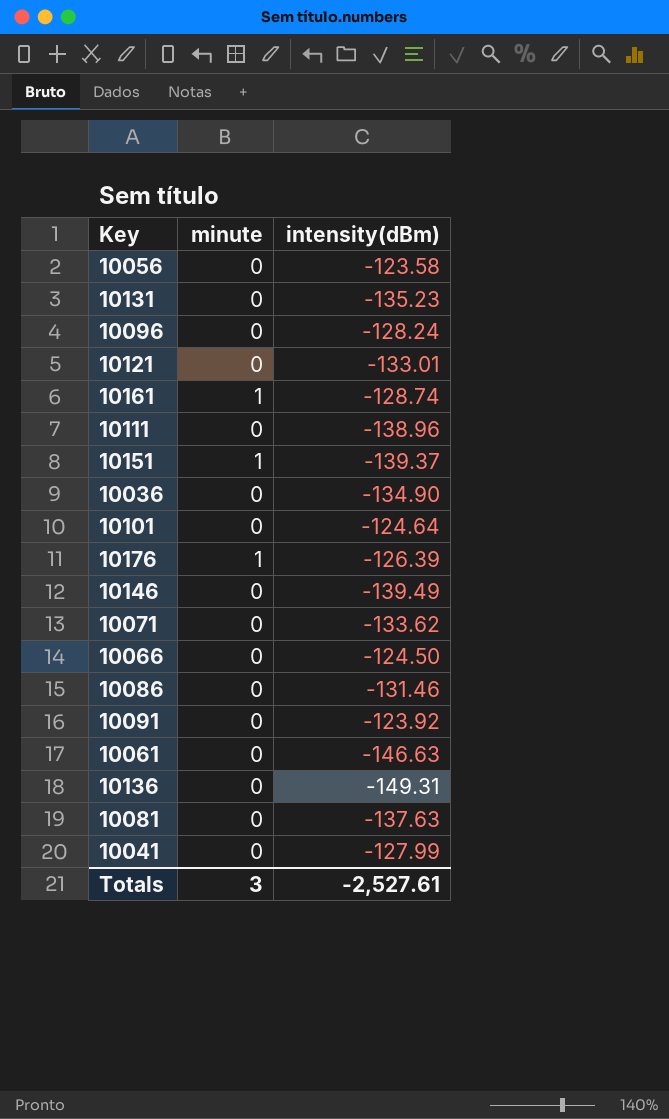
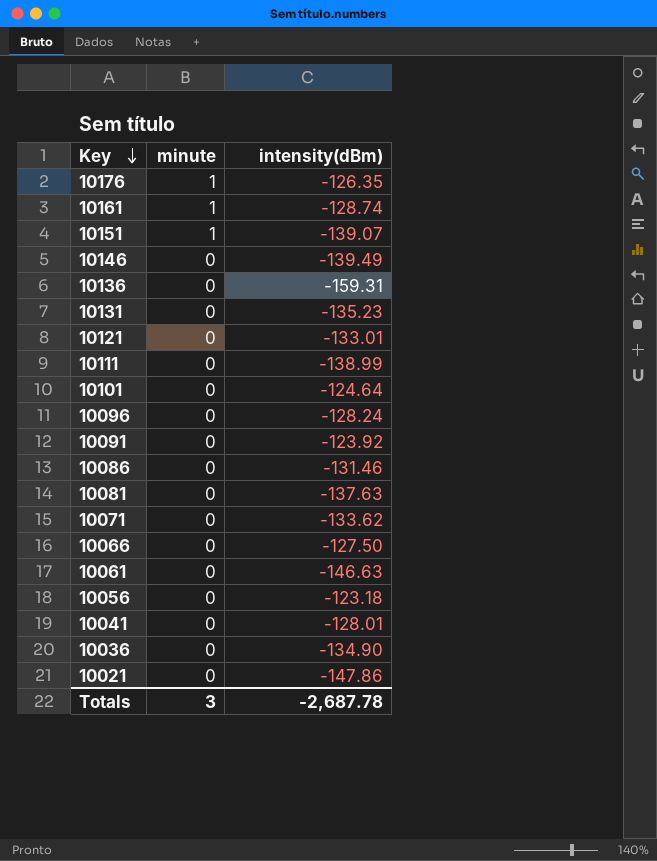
row order: none -> Key descending
10176 | intensity(dBm): -126.39 -> -126.35
10151 | intensity(dBm): -139.37 -> -139.07
10136 | intensity(dBm): -149.31 -> -159.31
10111 | intensity(dBm): -138.96 -> -138.99
10066 | intensity(dBm): -124.50 -> -127.50
10056 | intensity(dBm): -123.58 -> -123.18
10041 | intensity(dBm): -127.99 -> -128.01
row 10021: none -> 0 | -147.86
Totals | intensity(dBm): -2,527.61 -> -2,687.78

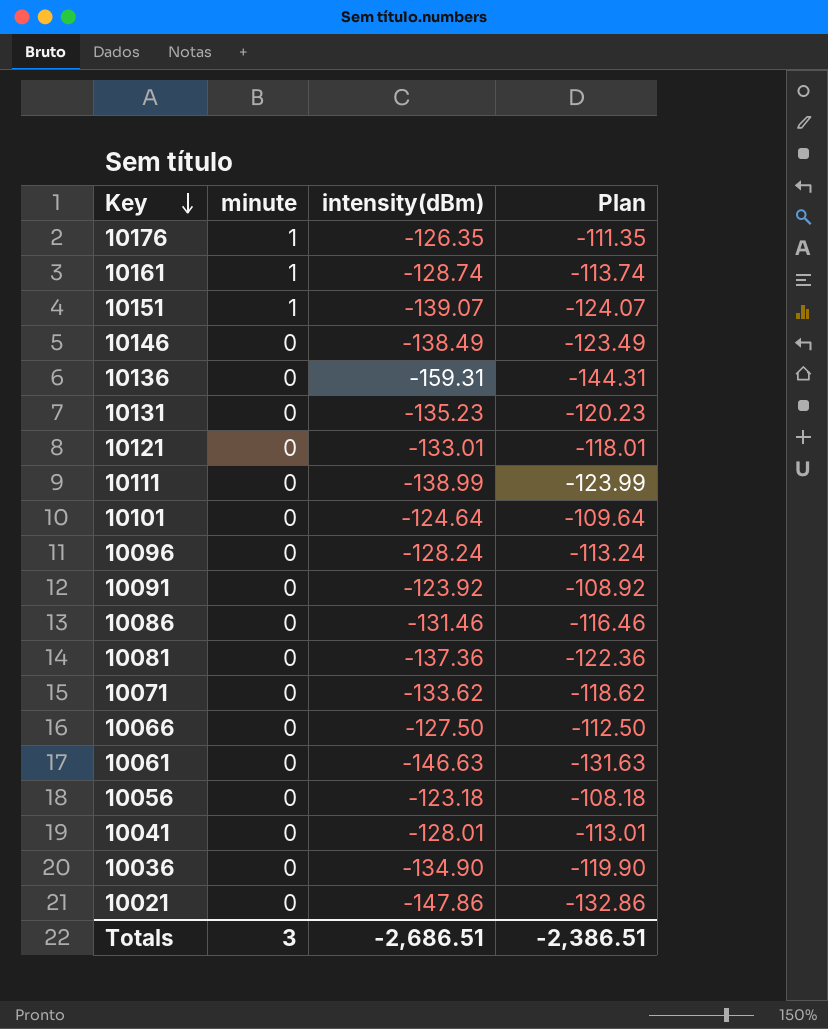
column Plan | formula: none -> [intensity(dBm)] + 15
10146 | intensity(dBm): -139.49 -> -138.49
10081 | intensity(dBm): -137.63 -> -137.36
Totals | intensity(dBm): -2,687.78 -> -2,686.51

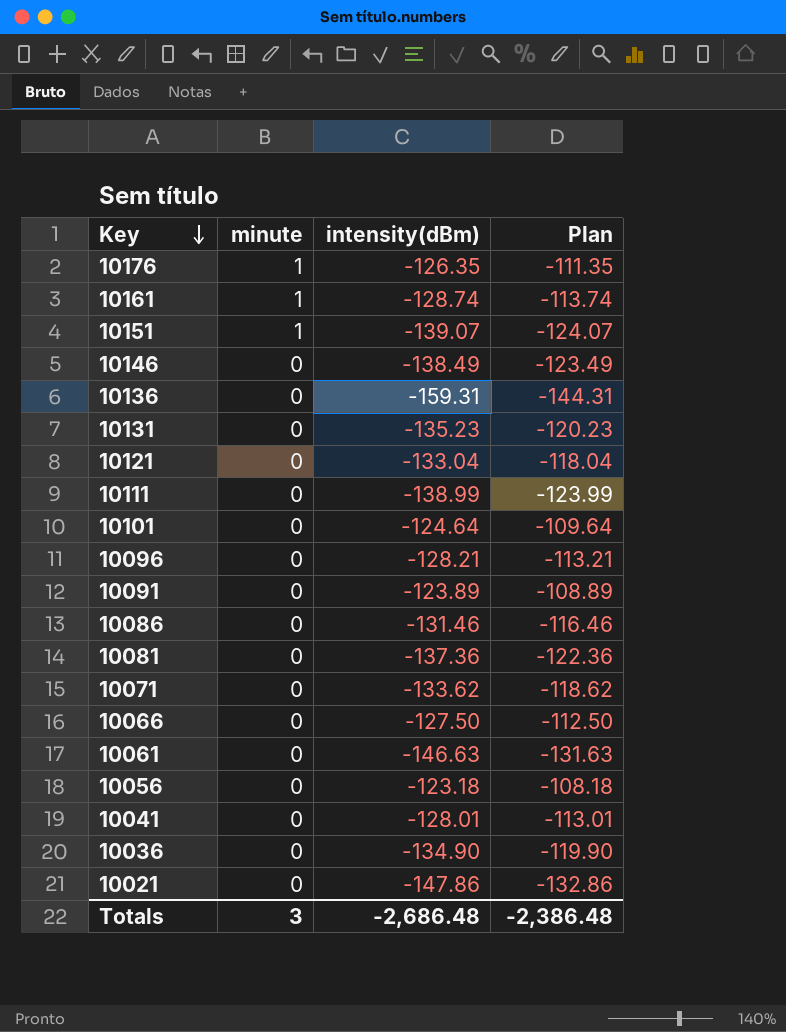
10121 | intensity(dBm): -133.01 -> -133.04
10121 | Plan: -118.01 -> -118.04
10096 | intensity(dBm): -128.24 -> -128.21
10096 | Plan: -113.24 -> -113.21
10091 | intensity(dBm): -123.92 -> -123.89
10091 | Plan: -108.92 -> -108.89
Totals | intensity(dBm): -2,686.51 -> -2,686.48
Totals | Plan: -2,386.51 -> -2,386.48

